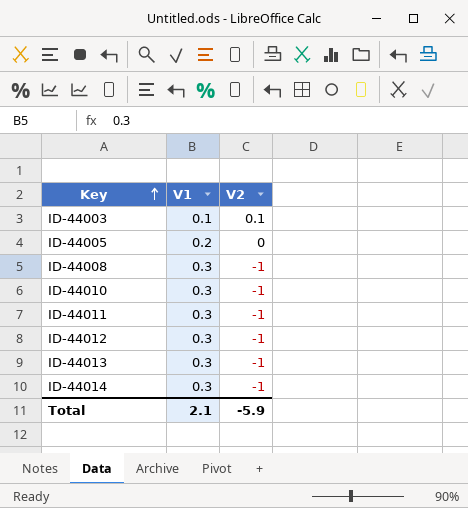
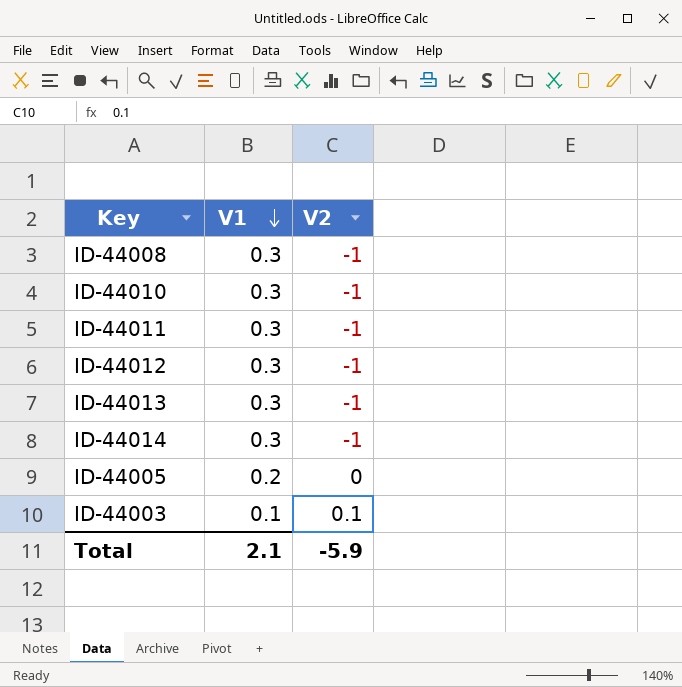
row order: Key ascending -> V1 descending

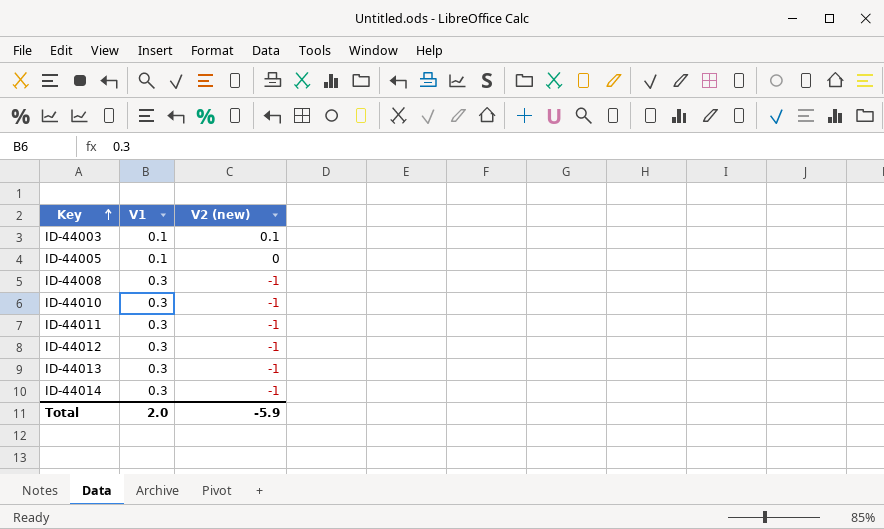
row order: V1 descending -> Key ascending
column name: V2 -> V2 (new)
ID-44005 | V1: 0.2 -> 0.1
Total | V1: 2.1 -> 2.0

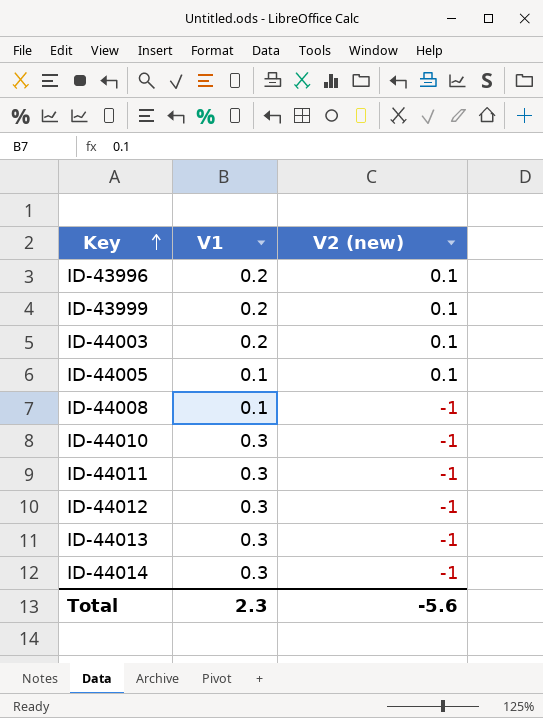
row ID-43996: none -> 0.2 | 0.1
row ID-43999: none -> 0.2 | 0.1
ID-44003 | V1: 0.1 -> 0.2
ID-44005 | V2 (new): 0 -> 0.1
ID-44008 | V1: 0.3 -> 0.1
Total | V1: 2.0 -> 2.3
Total | V2 (new): -5.9 -> -5.6

